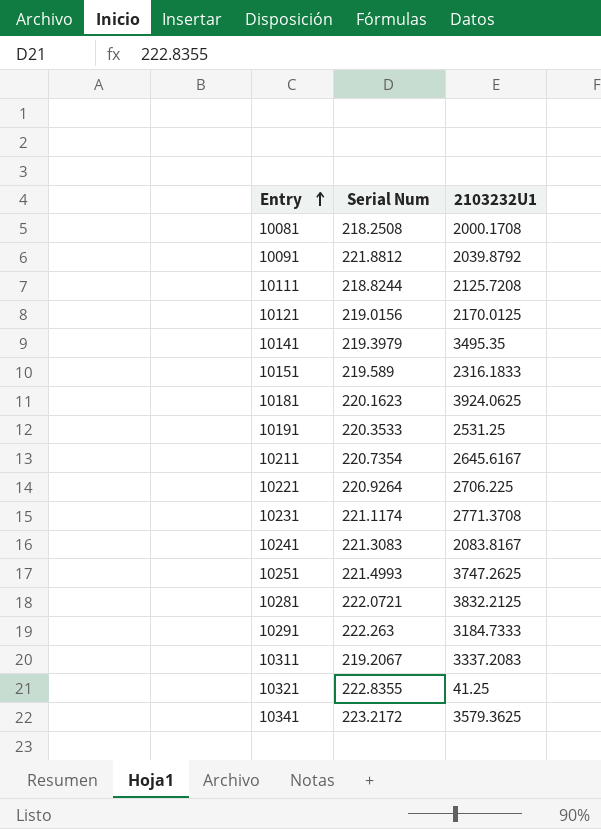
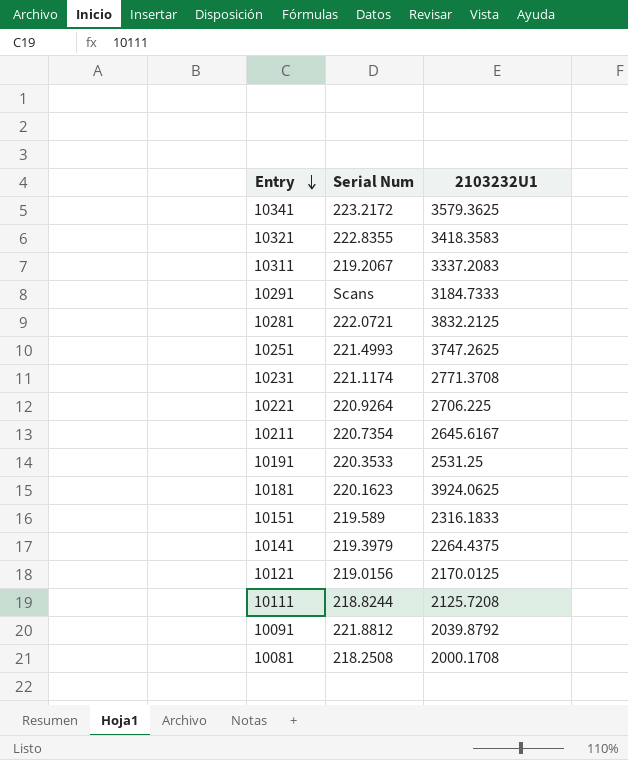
row order: Entry ascending -> Entry descending
row 10241: 221.3083 | 2083.8167 -> none
10321 | 2103232U1: 41.25 -> 3418.3583
10291 | Serial Num: 222.263 -> Scans
10141 | 2103232U1: 3495.35 -> 2264.4375

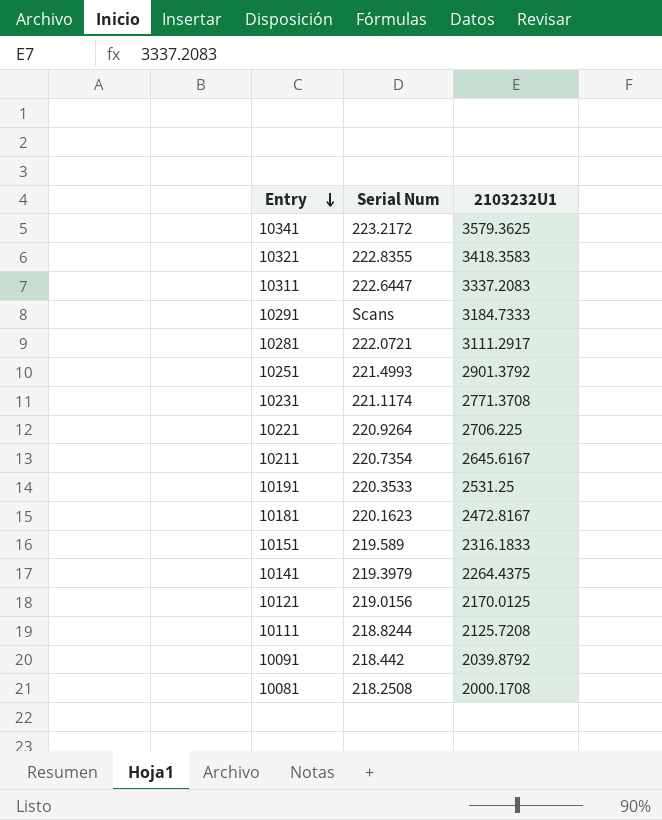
10311 | Serial Num: 219.2067 -> 222.6447
10281 | 2103232U1: 3832.2125 -> 3111.2917
10251 | 2103232U1: 3747.2625 -> 2901.3792
10181 | 2103232U1: 3924.0625 -> 2472.8167
10091 | Serial Num: 221.8812 -> 218.442

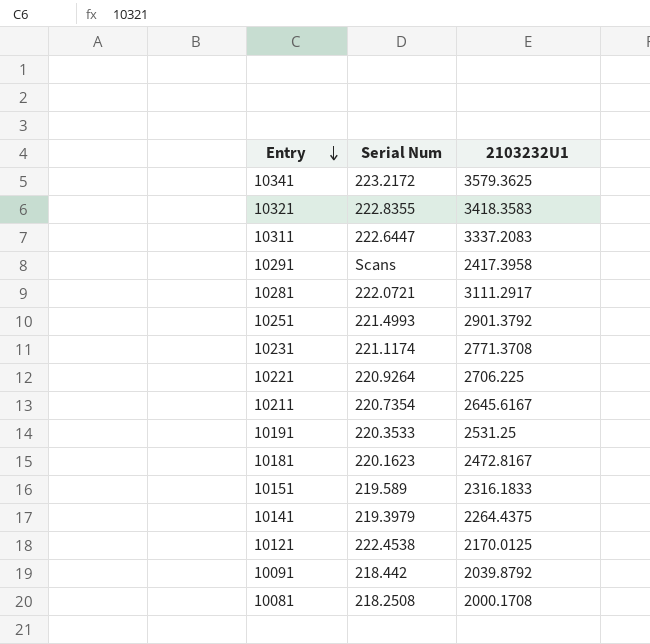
row 10111: 218.8244 | 2125.7208 -> none
10291 | 2103232U1: 3184.7333 -> 2417.3958
10121 | Serial Num: 219.0156 -> 222.4538

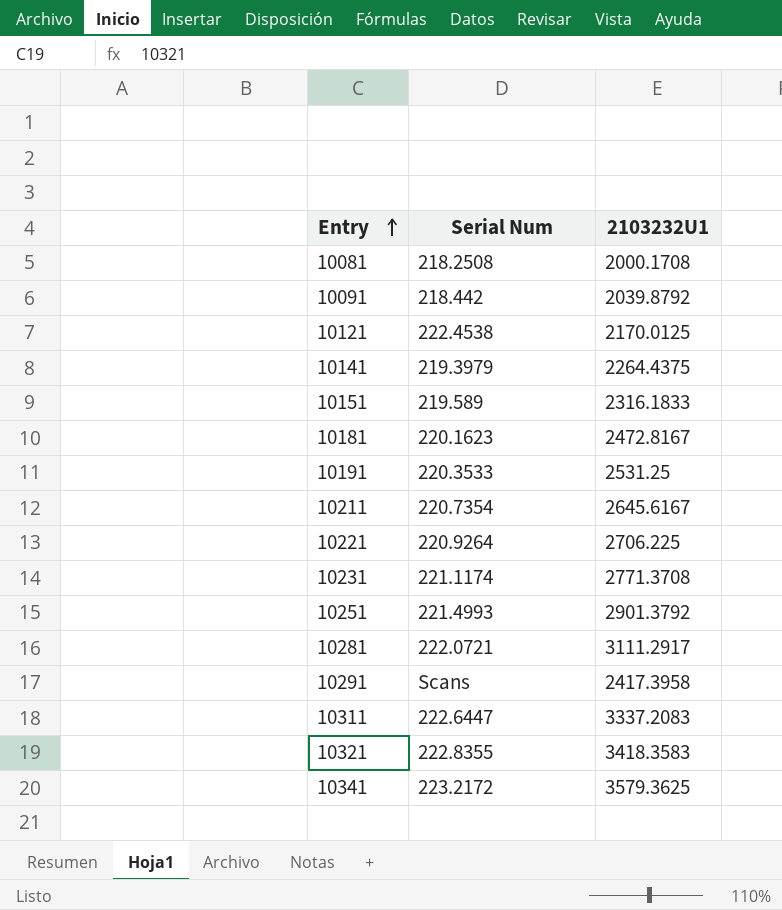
row order: Entry descending -> Entry ascending

